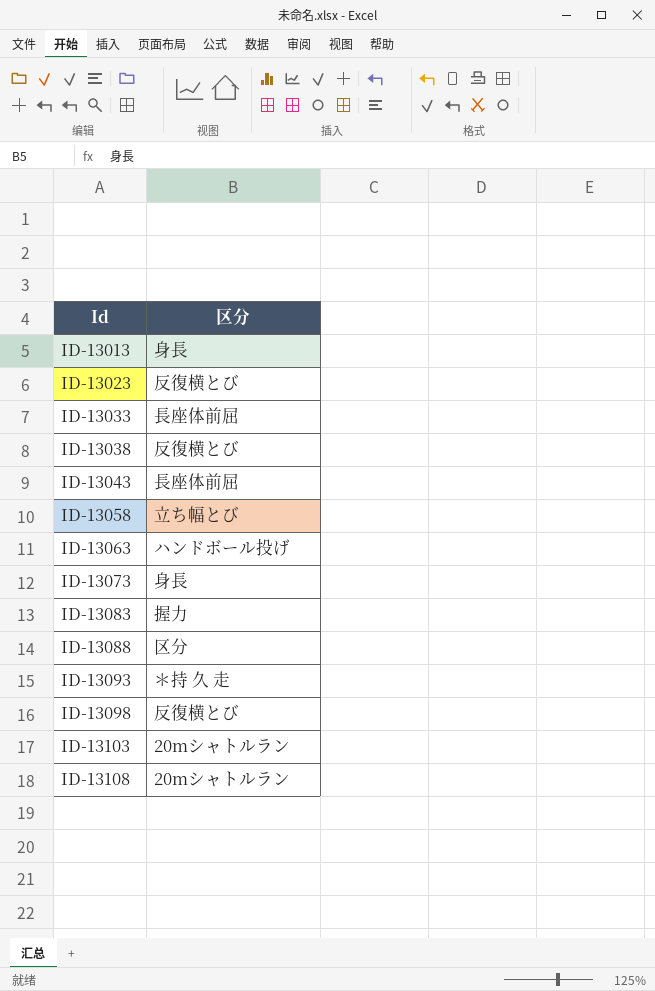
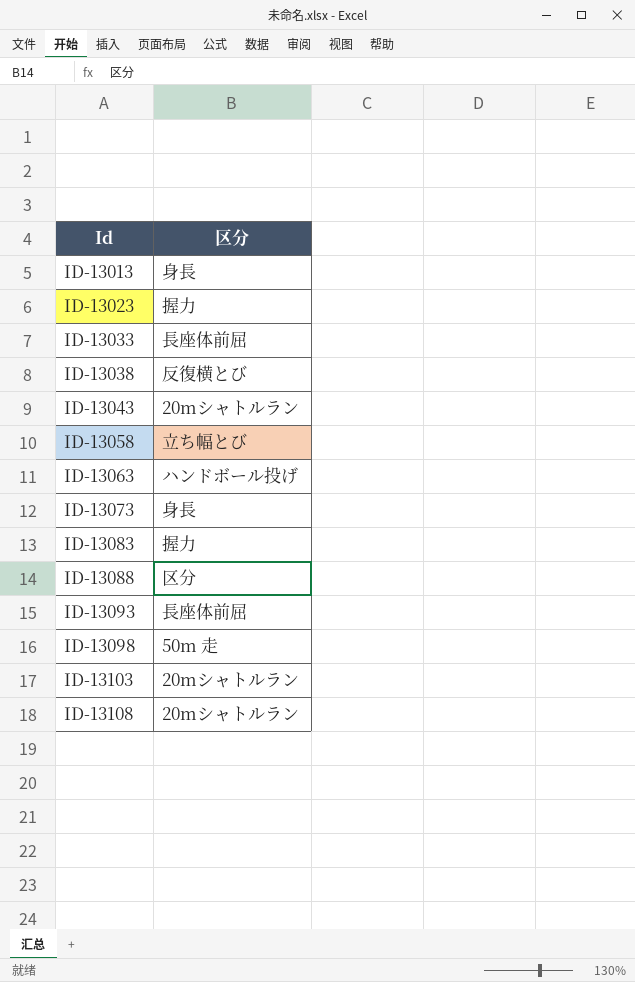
ID-13023 | 区分: 反復横とび -> 握力
ID-13043 | 区分: 長座体前屈 -> 20mシャトルラン
ID-13093 | 区分: ＊持 久 走 -> 長座体前屈
ID-13098 | 区分: 反復横とび -> 50m 走

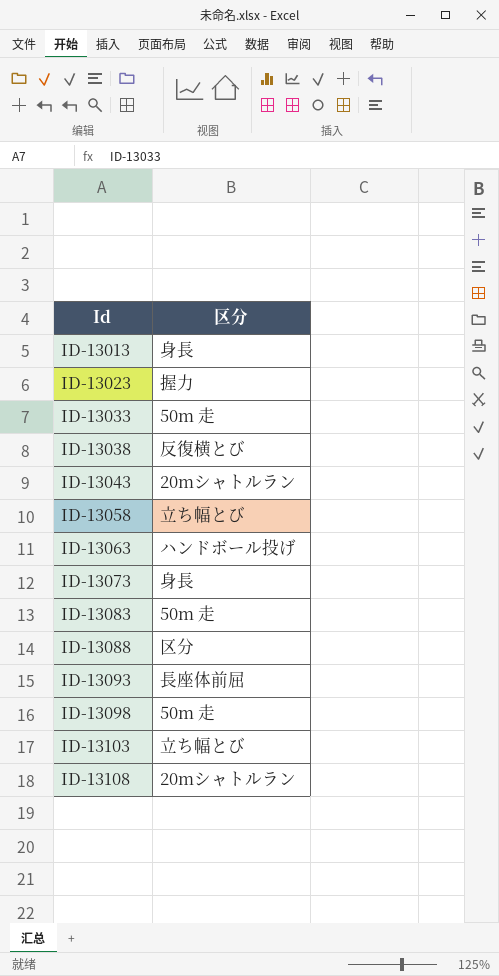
ID-13033 | 区分: 長座体前屈 -> 50m 走
ID-13083 | 区分: 握力 -> 50m 走
ID-13103 | 区分: 20mシャトルラン -> 立ち幅とび

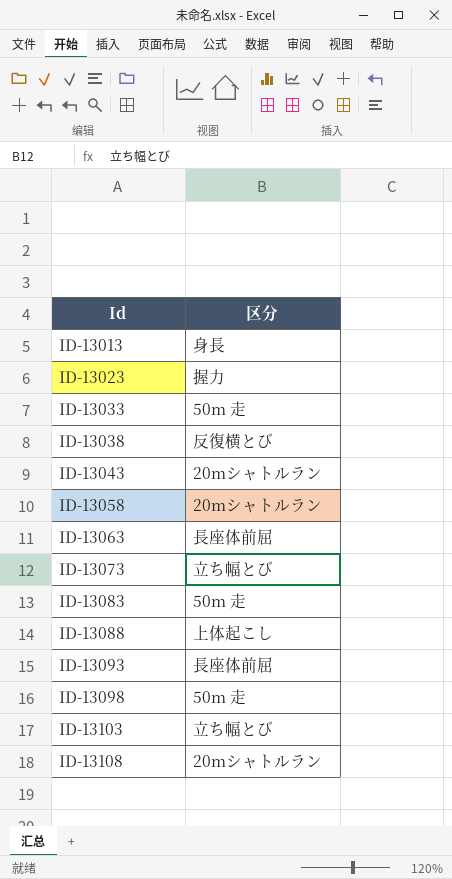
ID-13058 | 区分: 立ち幅とび -> 20mシャトルラン
ID-13063 | 区分: ハンドボール投げ -> 長座体前屈
ID-13073 | 区分: 身長 -> 立ち幅とび
ID-13088 | 区分: 区分 -> 上体起こし

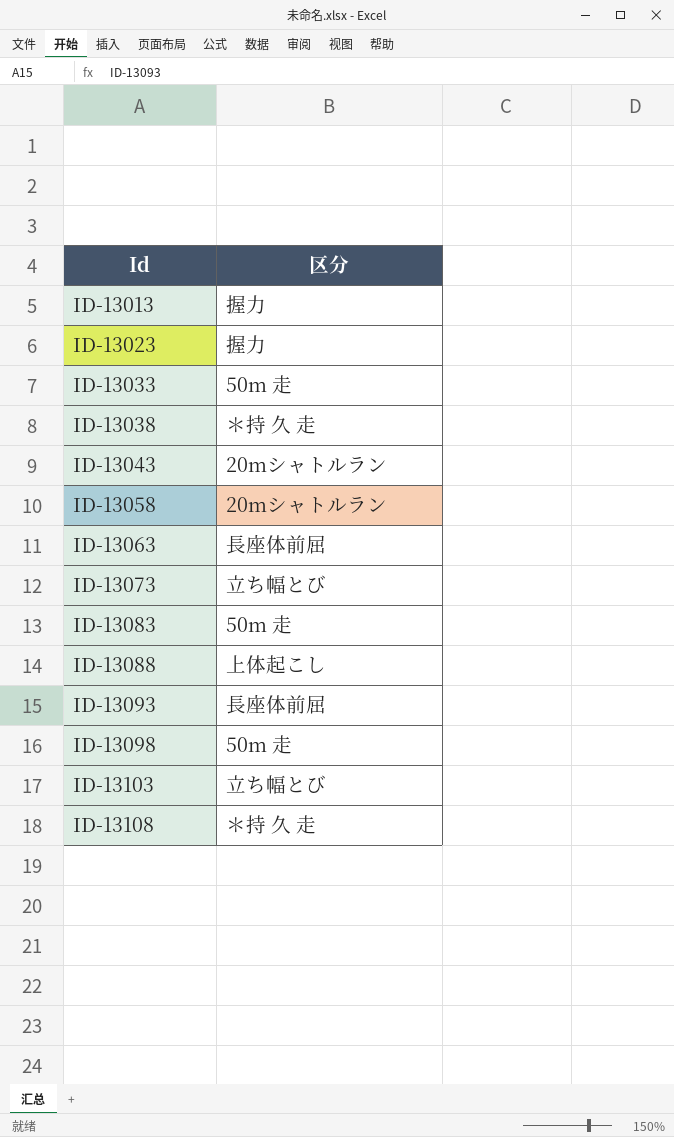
ID-13013 | 区分: 身長 -> 握力
ID-13038 | 区分: 反復横とび -> ＊持 久 走
ID-13108 | 区分: 20mシャトルラン -> ＊持 久 走

